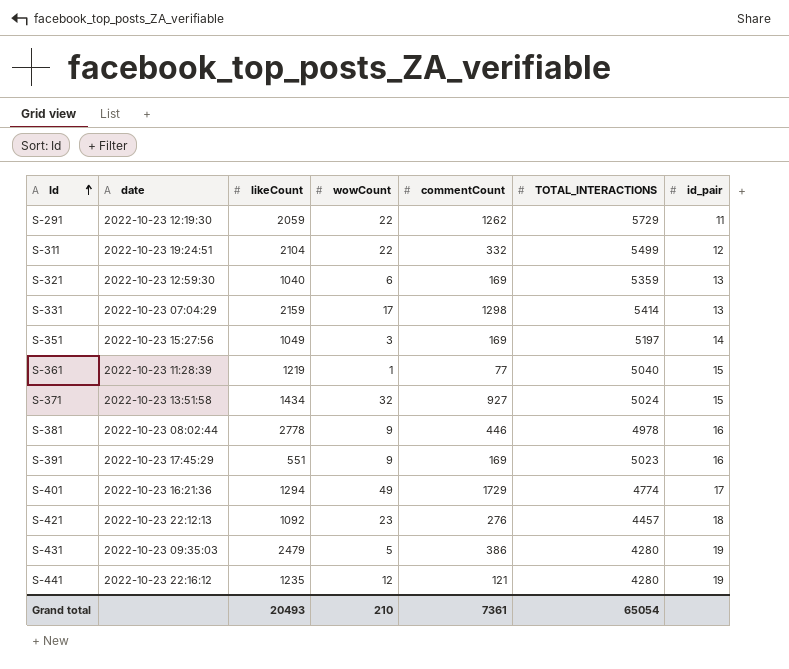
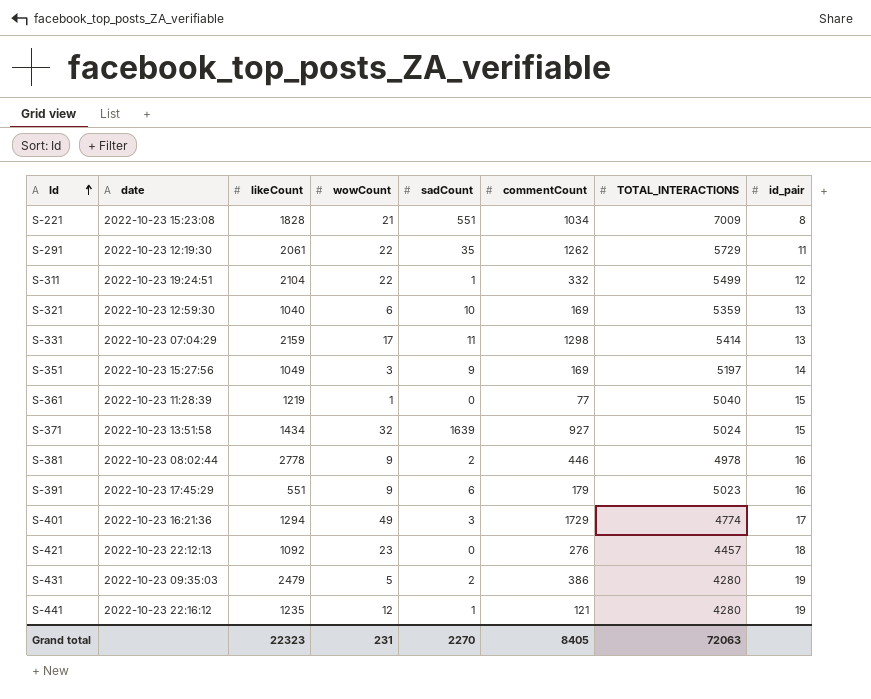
column sadCount | position: none -> 5
row S-221: none -> 2022-10-23 15:23:08 | 1828 | 21 | 551 | 1034 | 7009 | 8
S-291 | likeCount: 2059 -> 2061
S-391 | commentCount: 169 -> 179
Grand total | likeCount: 20493 -> 22323
Grand total | wowCount: 210 -> 231
Grand total | commentCount: 7361 -> 8405
Grand total | TOTAL_INTERACTIONS: 65054 -> 72063

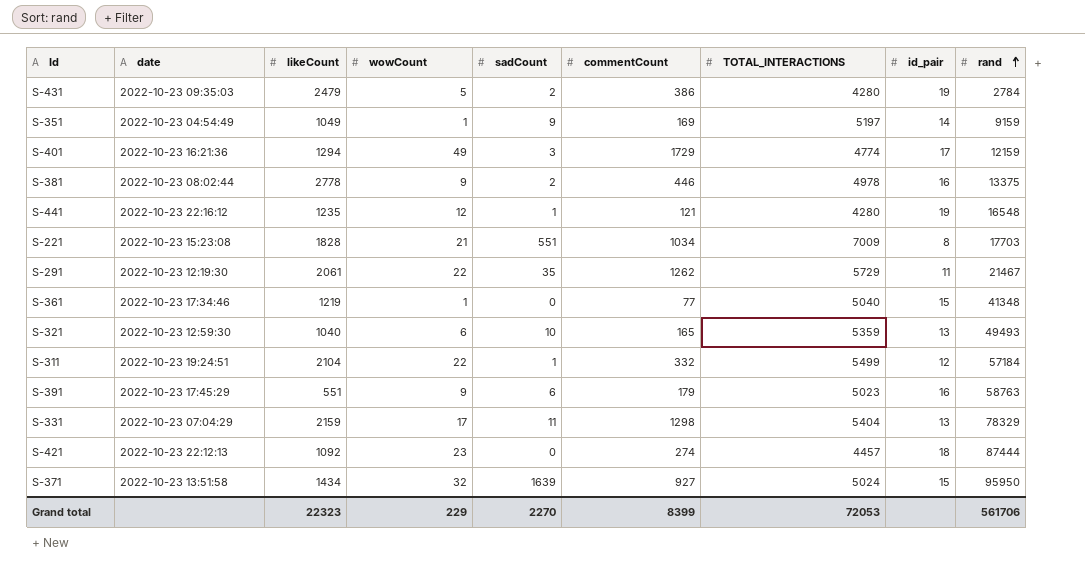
row order: Id ascending -> rand ascending
column rand | position: none -> 9
S-351 | date: 2022-10-23 15:27:56 -> 2022-10-23 04:54:49
S-351 | wowCount: 3 -> 1
S-361 | date: 2022-10-23 11:28:39 -> 2022-10-23 17:34:46
S-321 | commentCount: 169 -> 165
S-331 | TOTAL_INTERACTIONS: 5414 -> 5404
S-421 | commentCount: 276 -> 274
Grand total | wowCount: 231 -> 229
Grand total | commentCount: 8405 -> 8399
Grand total | TOTAL_INTERACTIONS: 72063 -> 72053

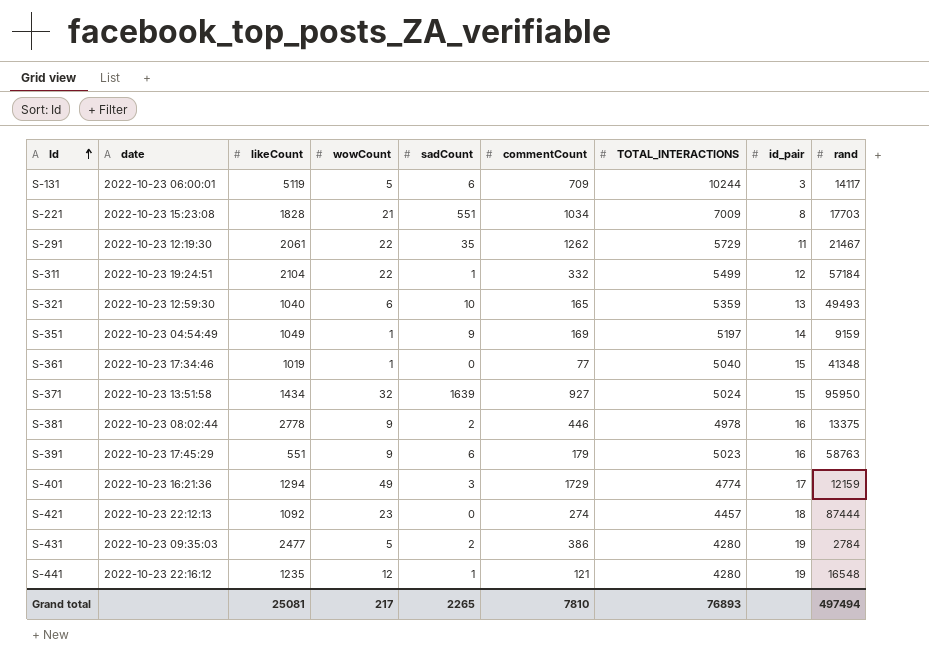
row order: rand ascending -> Id ascending
row S-331: 2022-10-23 07:04:29 | 2159 | 17 | 11 | 1298 | 5404 | 13 | 78329 -> none
row S-131: none -> 2022-10-23 06:00:01 | 5119 | 5 | 6 | 709 | 10244 | 3 | 14117
S-361 | likeCount: 1219 -> 1019
S-431 | likeCount: 2479 -> 2477
Grand total | likeCount: 22323 -> 25081
Grand total | wowCount: 229 -> 217
Grand total | sadCount: 2270 -> 2265
Grand total | commentCount: 8399 -> 7810
Grand total | TOTAL_INTERACTIONS: 72053 -> 76893
Grand total | rand: 561706 -> 497494

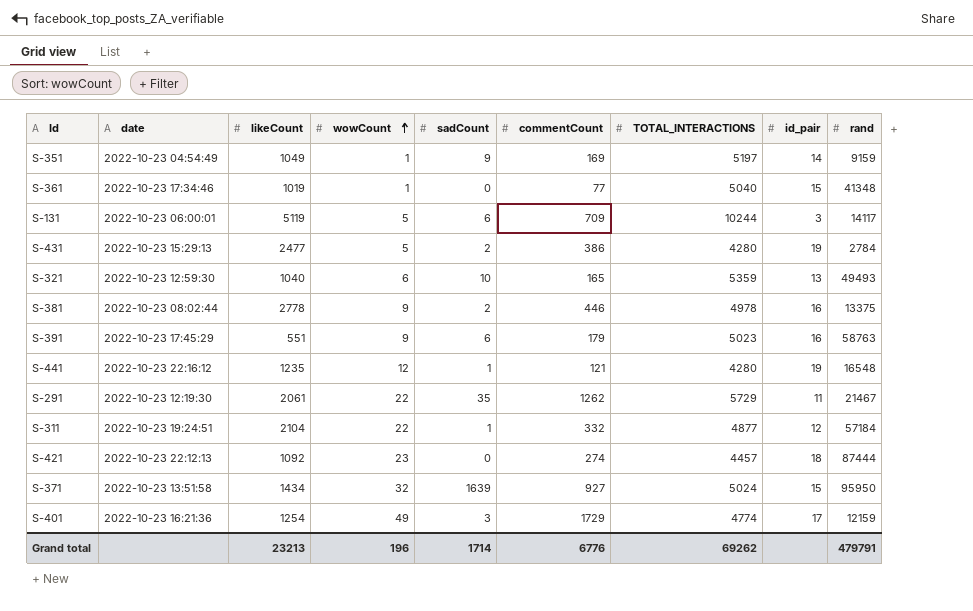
row order: Id ascending -> wowCount ascending
row S-221: 2022-10-23 15:23:08 | 1828 | 21 | 551 | 1034 | 7009 | 8 | 17703 -> none
S-431 | date: 2022-10-23 09:35:03 -> 2022-10-23 15:29:13
S-311 | TOTAL_INTERACTIONS: 5499 -> 4877
S-401 | likeCount: 1294 -> 1254
Grand total | likeCount: 25081 -> 23213
Grand total | wowCount: 217 -> 196
Grand total | sadCount: 2265 -> 1714
Grand total | commentCount: 7810 -> 6776
Grand total | TOTAL_INTERACTIONS: 76893 -> 69262
Grand total | rand: 497494 -> 479791

